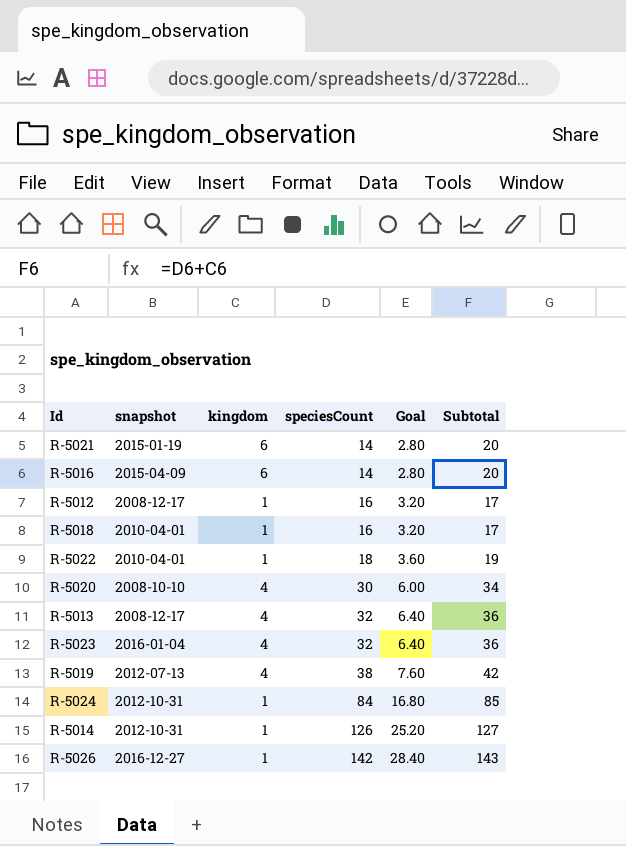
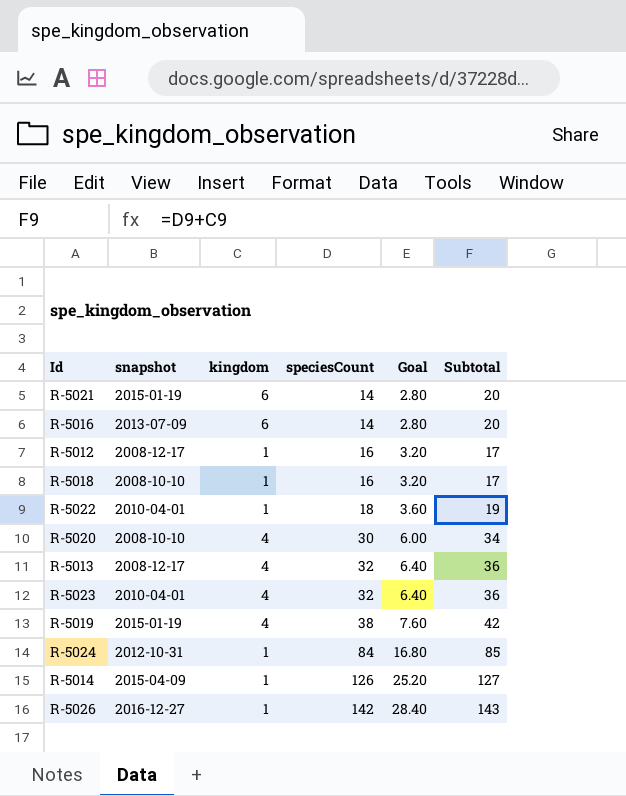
R-5016 | snapshot: 2015-04-09 -> 2013-07-09
R-5018 | snapshot: 2010-04-01 -> 2008-10-10
R-5023 | snapshot: 2016-01-04 -> 2010-04-01
R-5019 | snapshot: 2012-07-13 -> 2015-01-19
R-5014 | snapshot: 2012-10-31 -> 2015-04-09

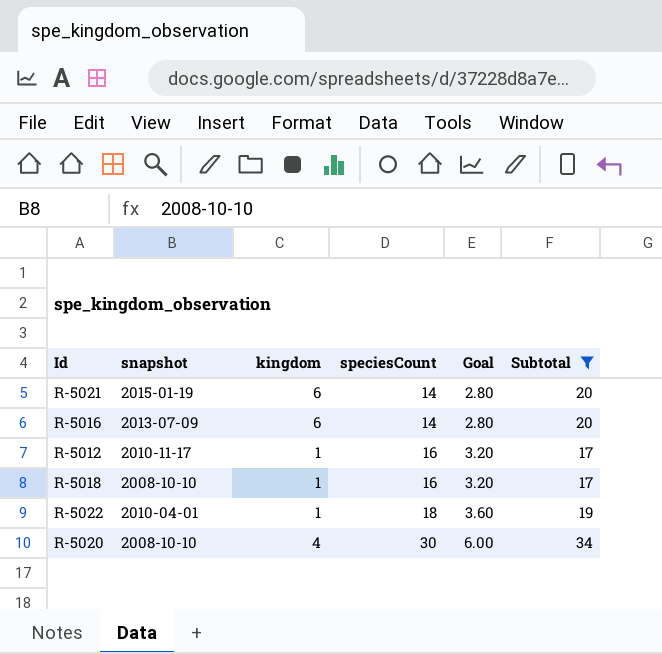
filter: none -> Subtotal <= 34
R-5012 | snapshot: 2008-12-17 -> 2010-11-17

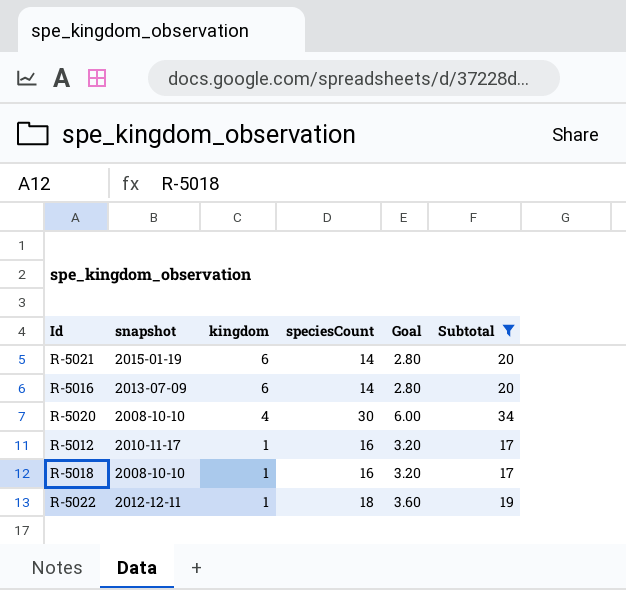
row order: speciesCount ascending -> kingdom descending
R-5022 | snapshot: 2010-04-01 -> 2012-12-11

